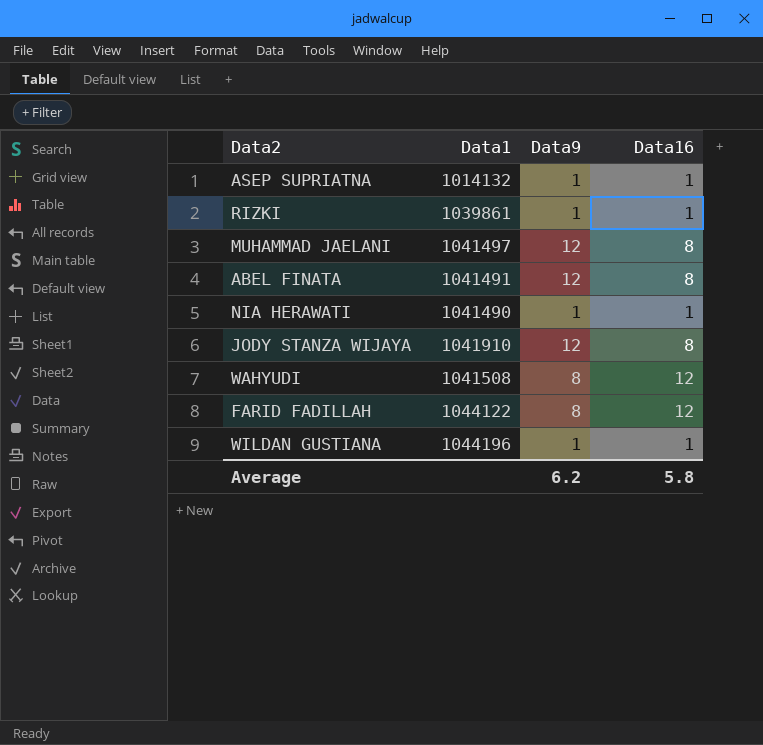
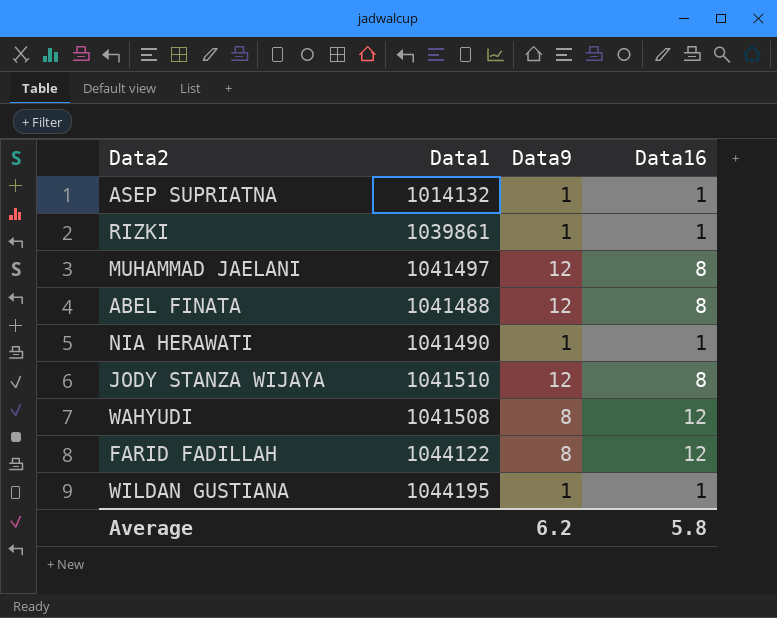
ABEL FINATA | Data1: 1041491 -> 1041488
JODY STANZA WIJAYA | Data1: 1041910 -> 1041510
WILDAN GUSTIANA | Data1: 1044196 -> 1044195

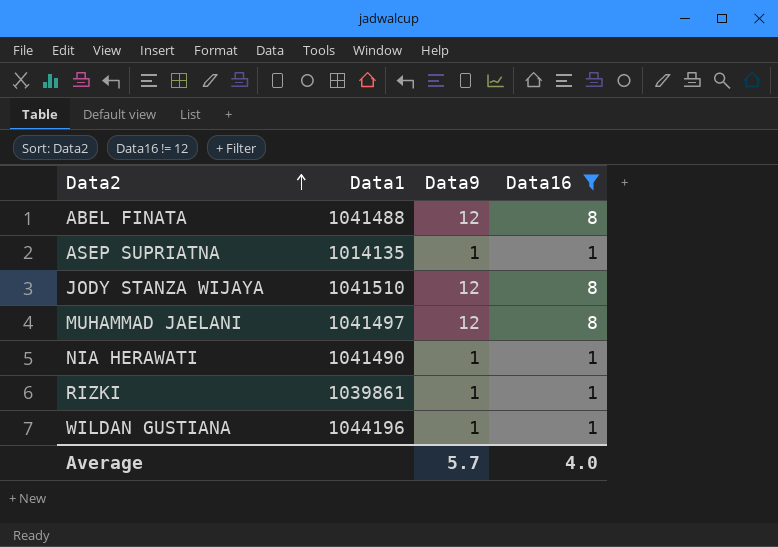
filter: none -> Data16 != 12
row order: none -> Data2 ascending
ASEP SUPRIATNA | Data1: 1014132 -> 1014135
WILDAN GUSTIANA | Data1: 1044195 -> 1044196
Average | Data9: 6.2 -> 5.7
Average | Data16: 5.8 -> 4.0

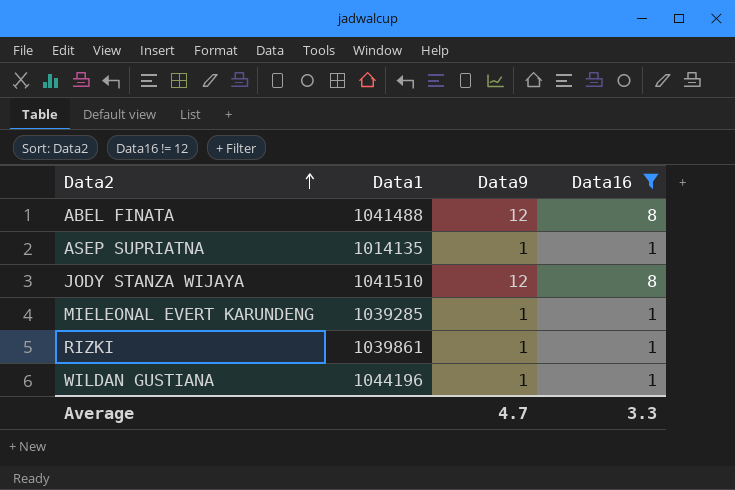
row MUHAMMAD JAELANI: 1041497 | 12 | 8 -> none
row NIA HERAWATI: 1041490 | 1 | 1 -> none
row MIELEONAL EVERT KARUNDENG: none -> 1039285 | 1 | 1
Average | Data9: 5.7 -> 4.7
Average | Data16: 4.0 -> 3.3

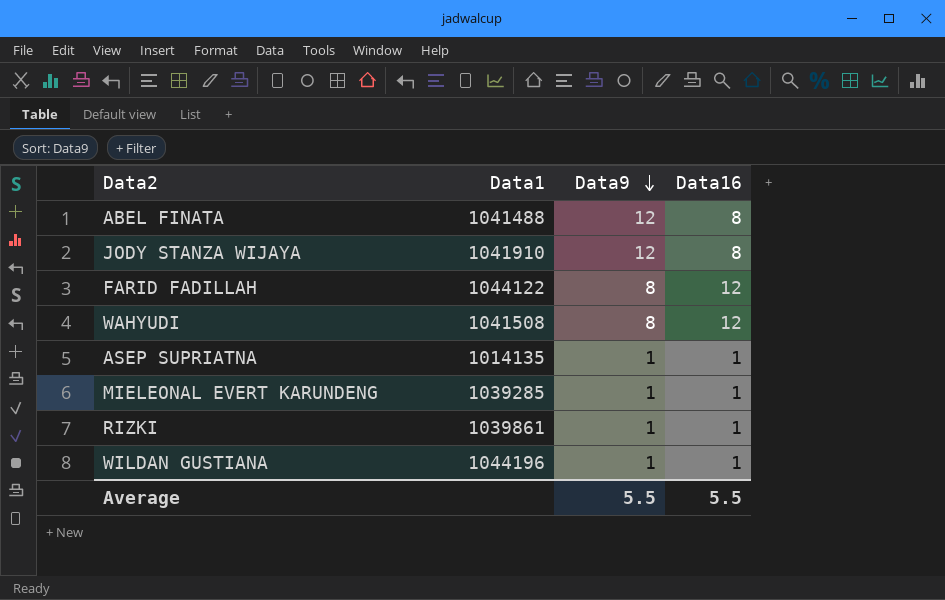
filter: Data16 != 12 -> none
row order: Data2 ascending -> Data9 descending
JODY STANZA WIJAYA | Data1: 1041510 -> 1041910
Average | Data9: 4.7 -> 5.5
Average | Data16: 3.3 -> 5.5

